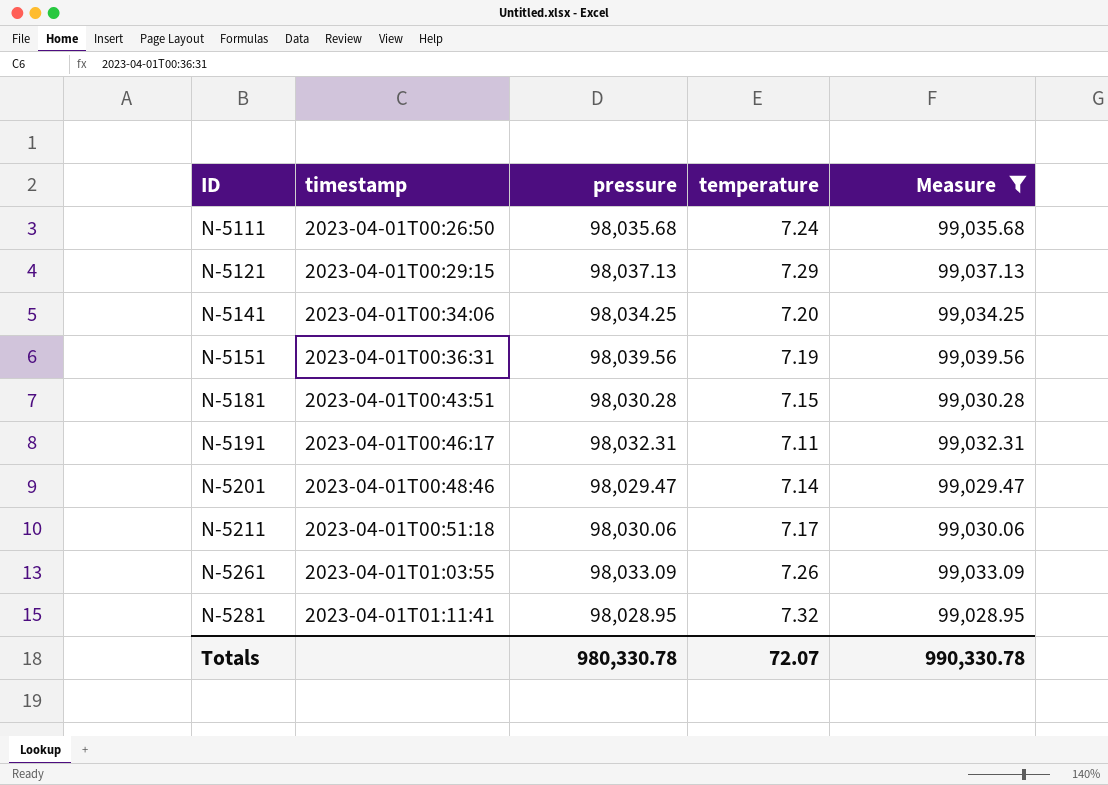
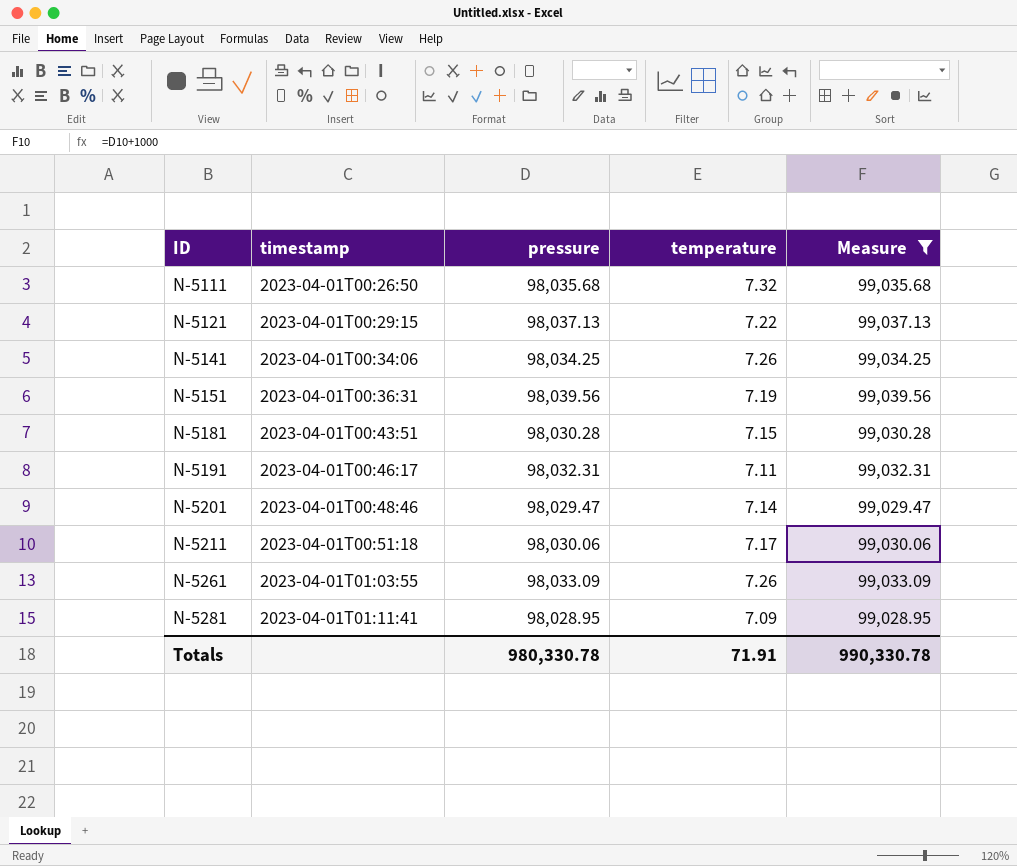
N-5111 | temperature: 7.24 -> 7.32
N-5121 | temperature: 7.29 -> 7.22
N-5141 | temperature: 7.20 -> 7.26
N-5281 | temperature: 7.32 -> 7.09
Totals | temperature: 72.07 -> 71.91

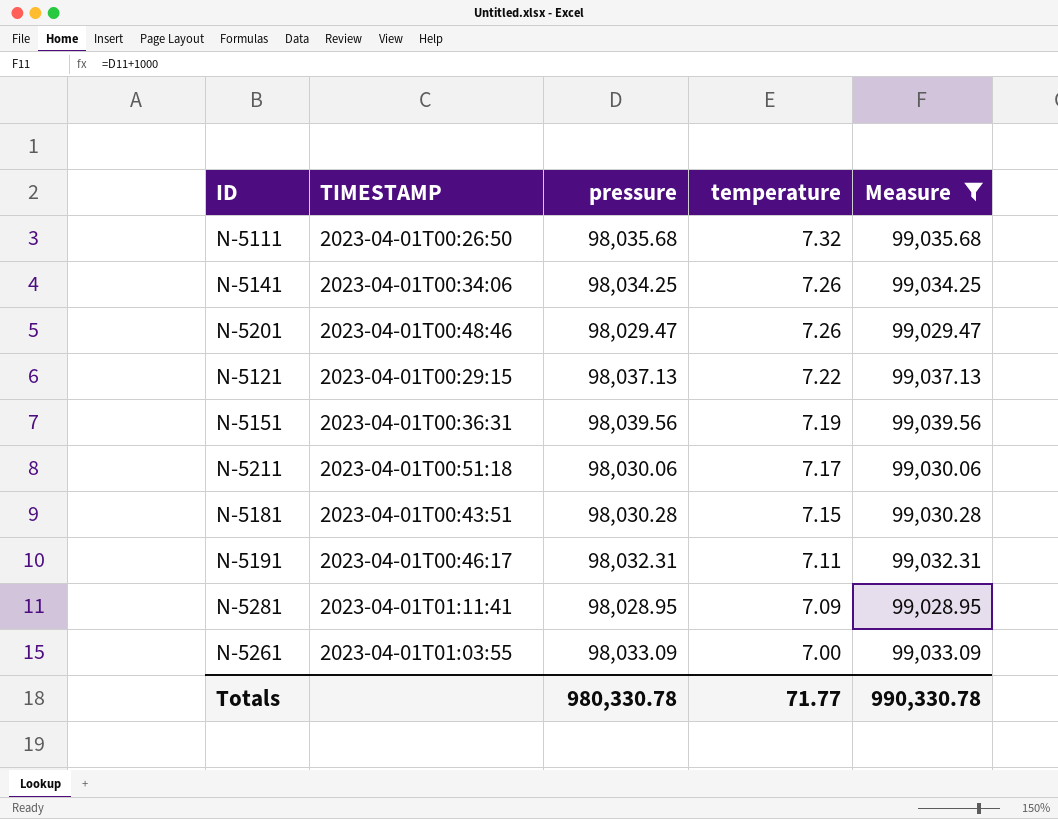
row order: ID ascending -> temperature descending
column name: timestamp -> TIMESTAMP
N-5201 | temperature: 7.14 -> 7.26
N-5261 | temperature: 7.26 -> 7.00
Totals | temperature: 71.91 -> 71.77

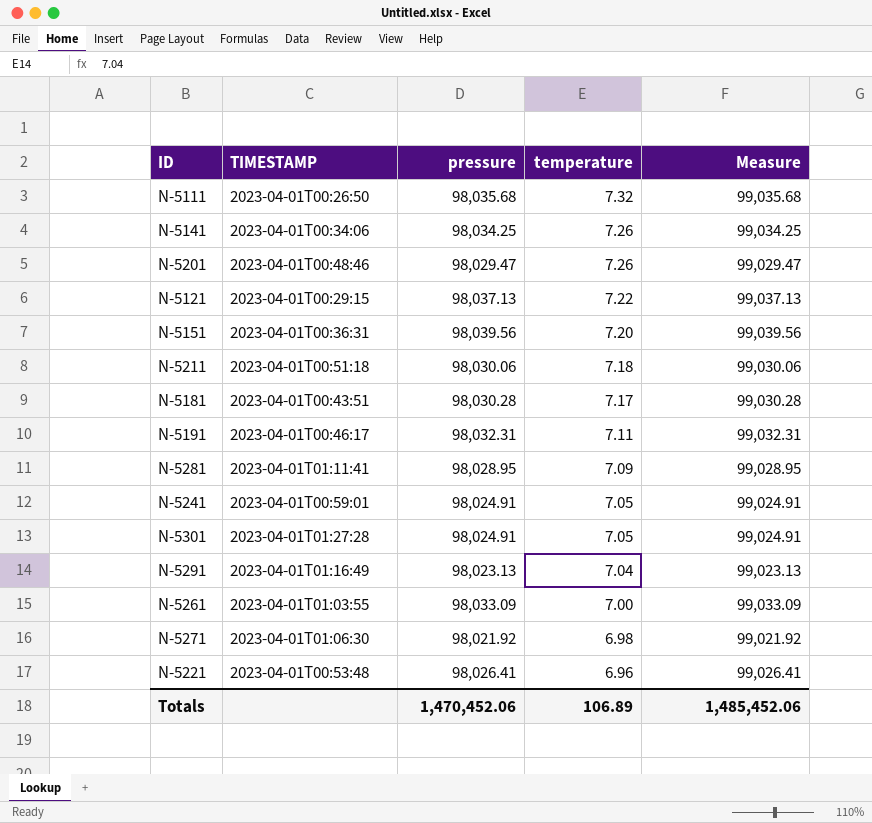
filter: Measure >= 99,028.95 -> none
N-5151 | temperature: 7.19 -> 7.20
N-5211 | temperature: 7.17 -> 7.18
N-5181 | temperature: 7.15 -> 7.17
Totals | pressure: 980,330.78 -> 1,470,452.06
Totals | temperature: 71.77 -> 106.89
Totals | Measure: 990,330.78 -> 1,485,452.06

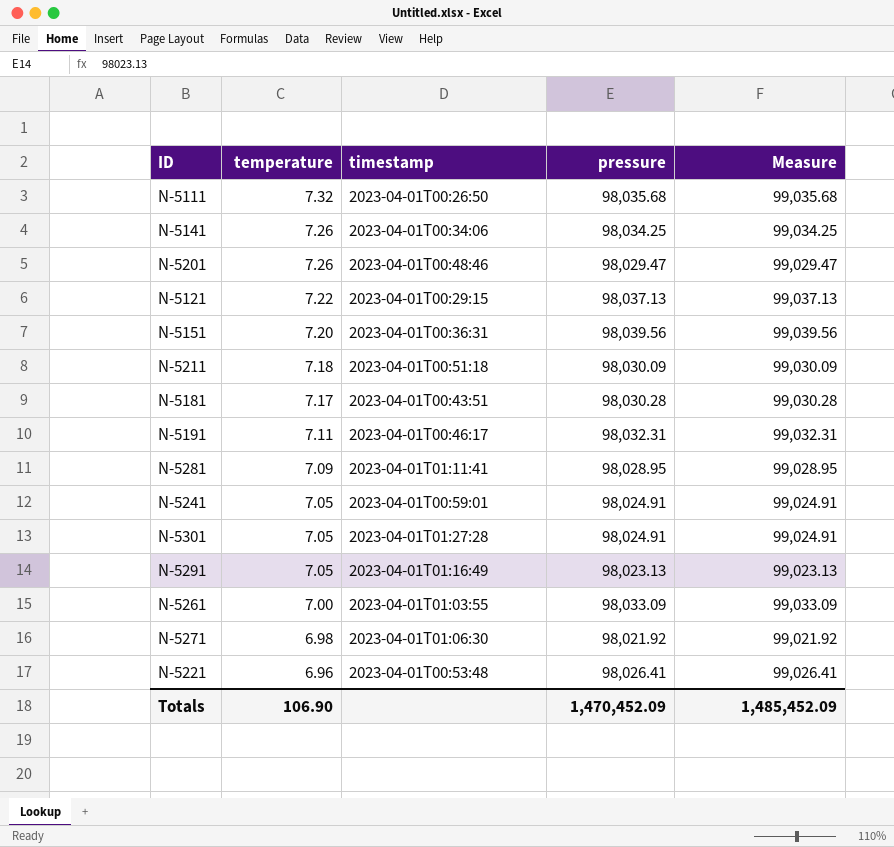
column temperature | position: 4 -> 2
column name: TIMESTAMP -> timestamp
N-5211 | pressure: 98,030.06 -> 98,030.09
N-5211 | Measure: 99,030.06 -> 99,030.09
N-5291 | temperature: 7.04 -> 7.05
Totals | temperature: 106.89 -> 106.90
Totals | pressure: 1,470,452.06 -> 1,470,452.09
Totals | Measure: 1,485,452.06 -> 1,485,452.09

